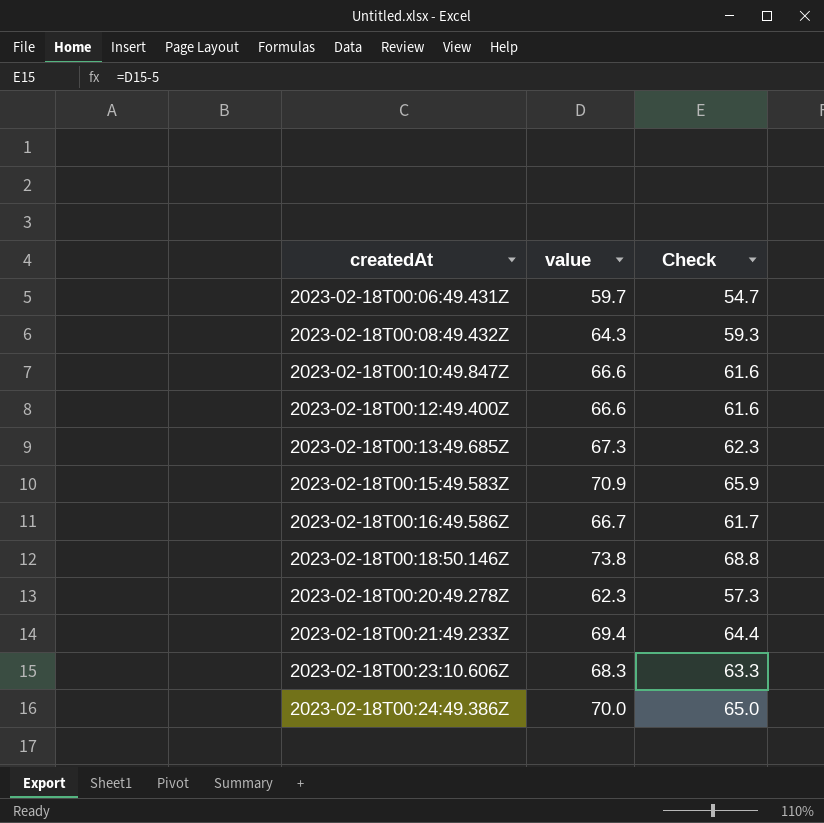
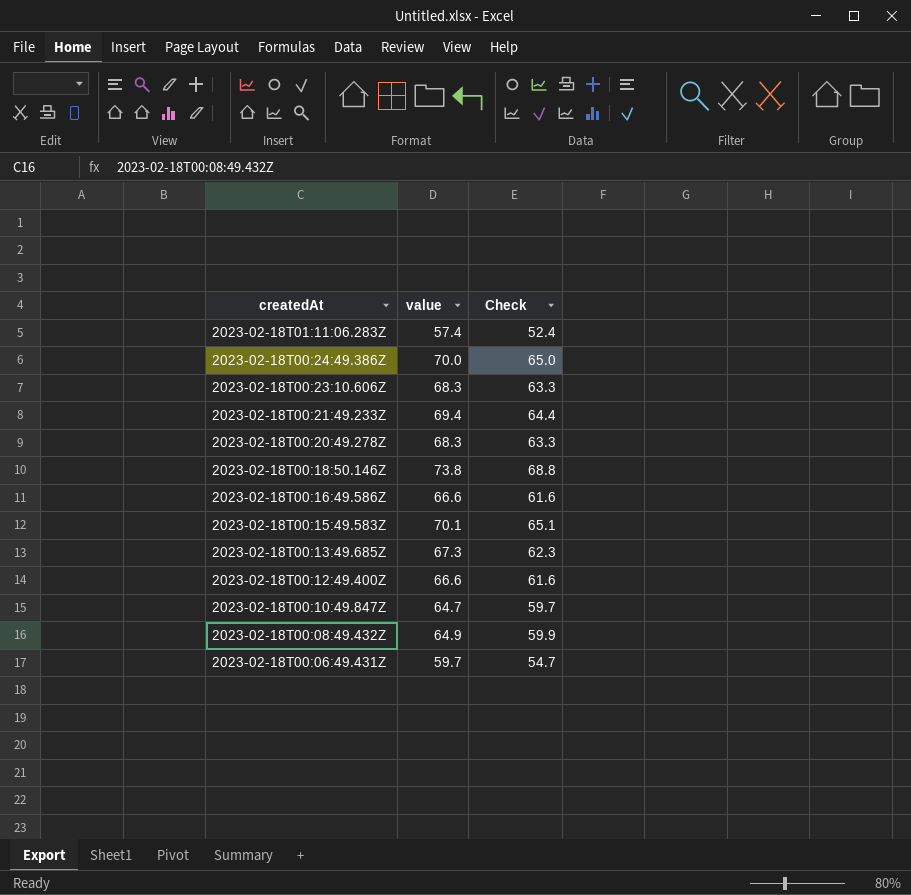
row order: createdAt ascending -> createdAt descending
row 2023-02-18T01:11:06.283Z: none -> 57.4 | 52.4
2023-02-18T00:20:49.278Z | value: 62.3 -> 68.3
2023-02-18T00:20:49.278Z | Check: 57.3 -> 63.3
2023-02-18T00:16:49.586Z | value: 66.7 -> 66.6
2023-02-18T00:16:49.586Z | Check: 61.7 -> 61.6
2023-02-18T00:15:49.583Z | value: 70.9 -> 70.1
2023-02-18T00:15:49.583Z | Check: 65.9 -> 65.1
2023-02-18T00:10:49.847Z | value: 66.6 -> 64.7
2023-02-18T00:10:49.847Z | Check: 61.6 -> 59.7
2023-02-18T00:08:49.432Z | value: 64.3 -> 64.9
2023-02-18T00:08:49.432Z | Check: 59.3 -> 59.9

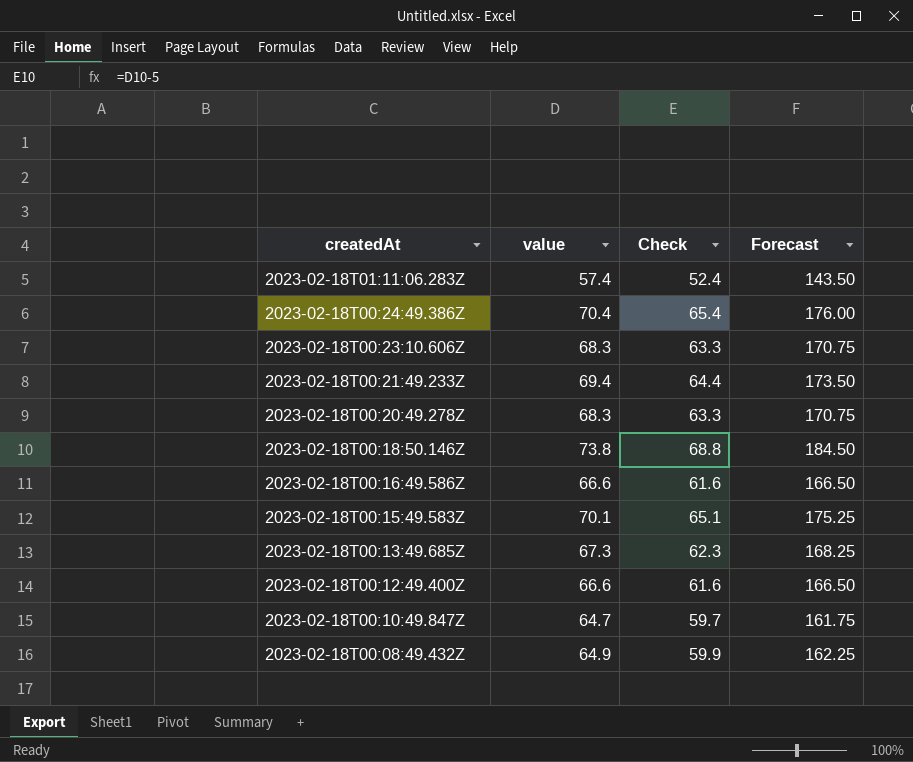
column Forecast | formula: none -> [value] * 2.5
row 2023-02-18T00:06:49.431Z: 59.7 | 54.7 -> none
2023-02-18T00:24:49.386Z | value: 70.0 -> 70.4
2023-02-18T00:24:49.386Z | Check: 65.0 -> 65.4

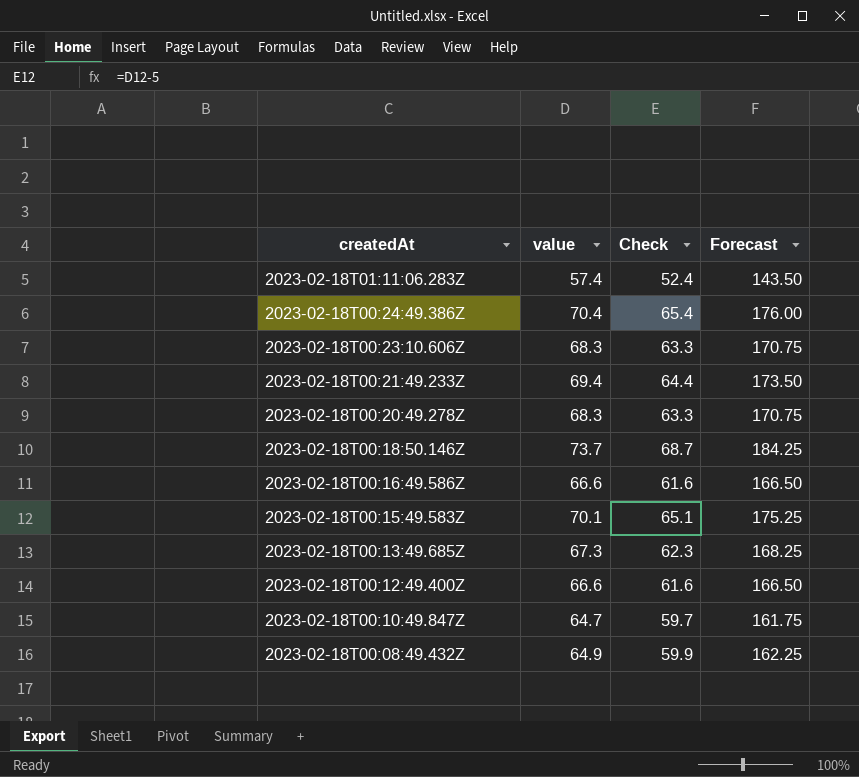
2023-02-18T00:18:50.146Z | value: 73.8 -> 73.7
2023-02-18T00:18:50.146Z | Check: 68.8 -> 68.7
2023-02-18T00:18:50.146Z | Forecast: 184.50 -> 184.25

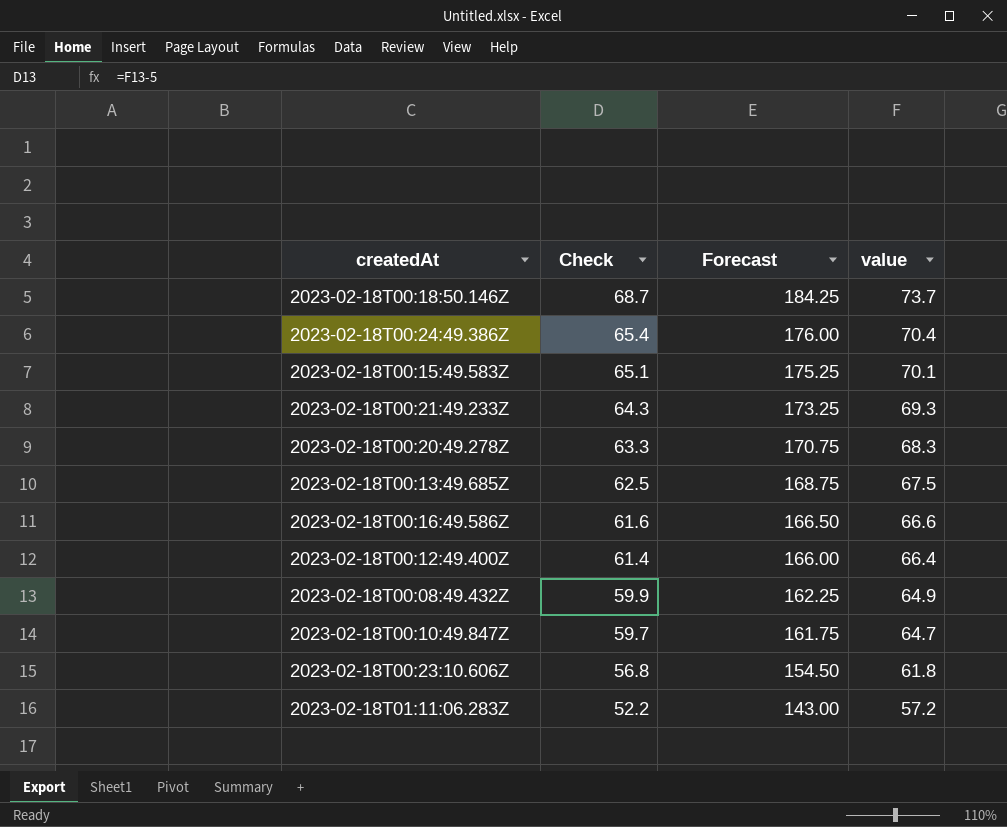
row order: createdAt descending -> Check descending
column value | position: 2 -> 4
2023-02-18T00:21:49.233Z | Check: 64.4 -> 64.3
2023-02-18T00:21:49.233Z | Forecast: 173.50 -> 173.25
2023-02-18T00:21:49.233Z | value: 69.4 -> 69.3
2023-02-18T00:13:49.685Z | Check: 62.3 -> 62.5
2023-02-18T00:13:49.685Z | Forecast: 168.25 -> 168.75
2023-02-18T00:13:49.685Z | value: 67.3 -> 67.5
2023-02-18T00:12:49.400Z | Check: 61.6 -> 61.4
2023-02-18T00:12:49.400Z | Forecast: 166.50 -> 166.00
2023-02-18T00:12:49.400Z | value: 66.6 -> 66.4
2023-02-18T00:23:10.606Z | Check: 63.3 -> 56.8
2023-02-18T00:23:10.606Z | Forecast: 170.75 -> 154.50
2023-02-18T00:23:10.606Z | value: 68.3 -> 61.8
2023-02-18T01:11:06.283Z | Check: 52.4 -> 52.2
2023-02-18T01:11:06.283Z | Forecast: 143.50 -> 143.00
2023-02-18T01:11:06.283Z | value: 57.4 -> 57.2

